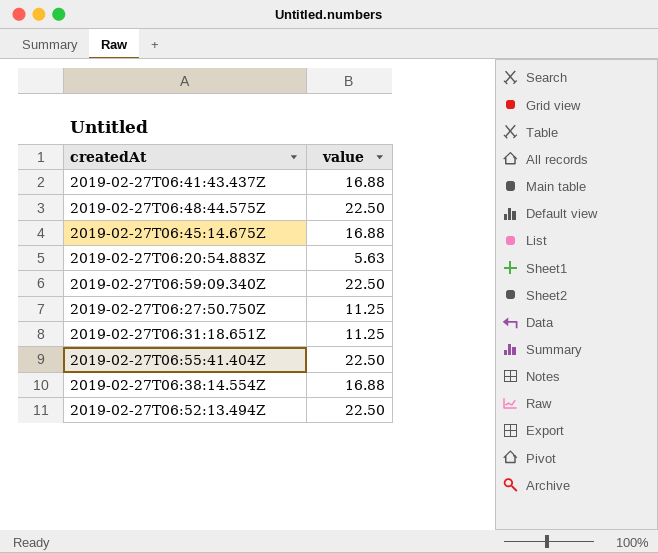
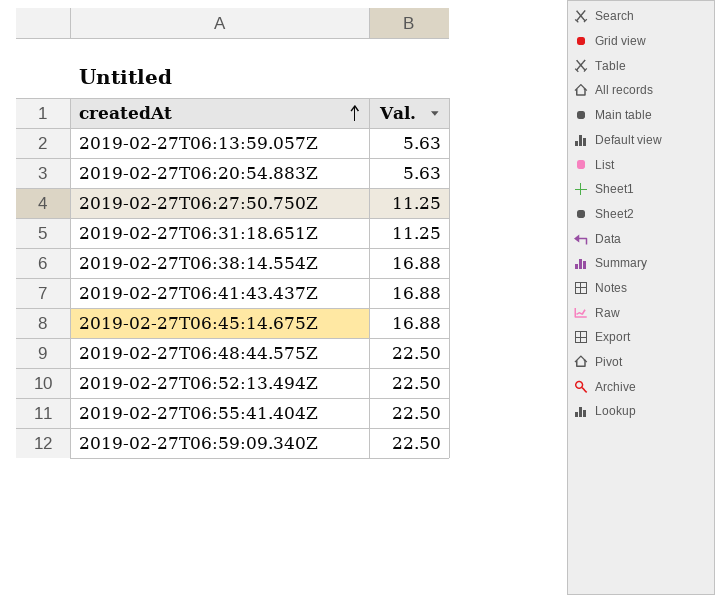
row order: none -> createdAt ascending
column name: value -> Val.
row 2019-02-27T06:13:59.057Z: none -> 5.63

